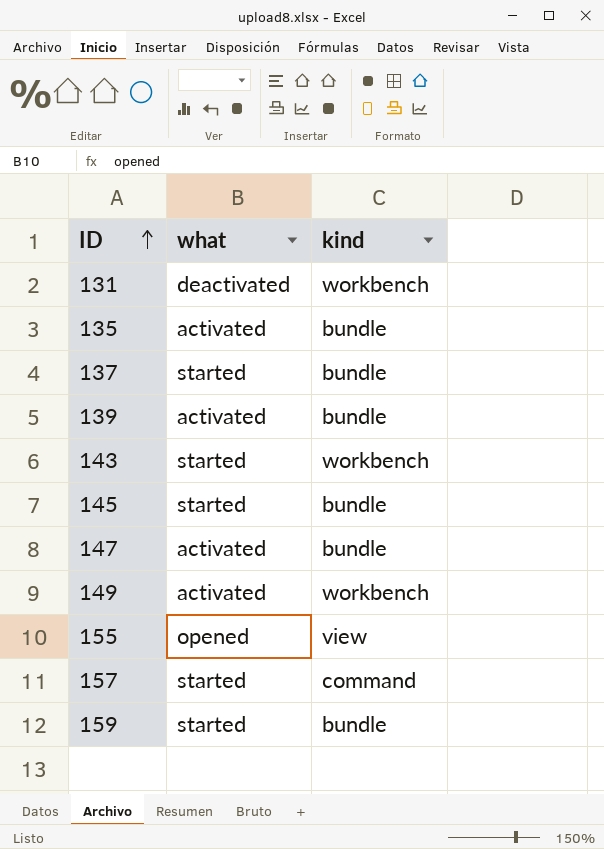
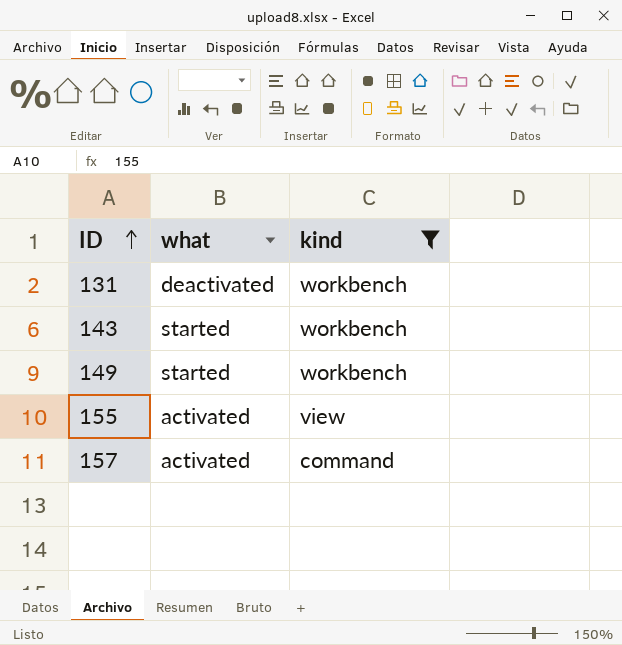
filter: none -> kind != bundle
149 | what: activated -> started
155 | what: opened -> activated
157 | what: started -> activated

